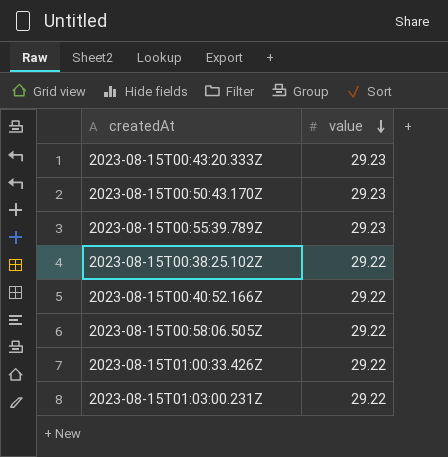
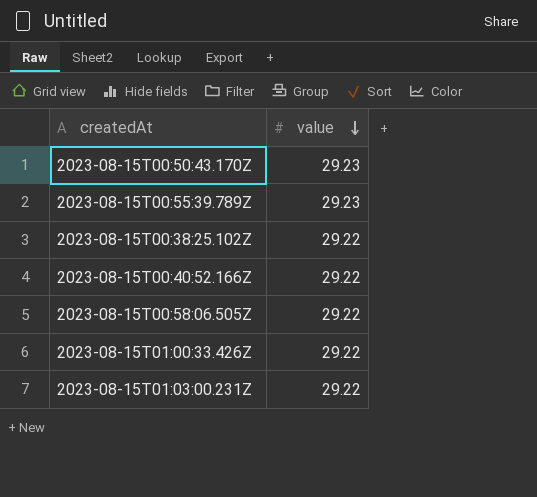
row 2023-08-15T00:43:20.333Z: 29.23 -> none

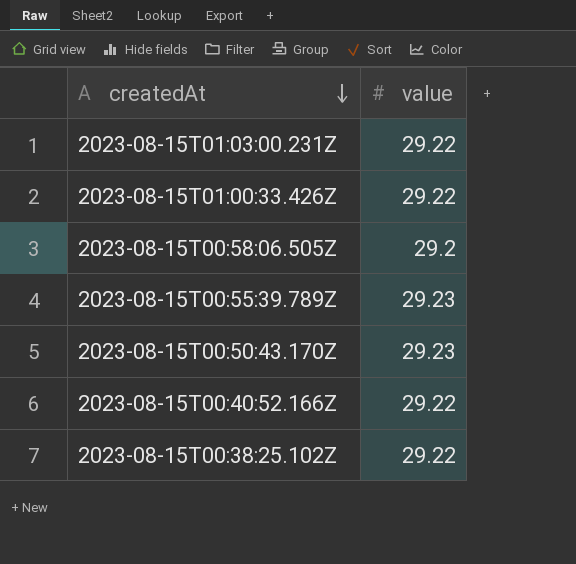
row order: value descending -> createdAt descending
2023-08-15T00:58:06.505Z | value: 29.22 -> 29.2

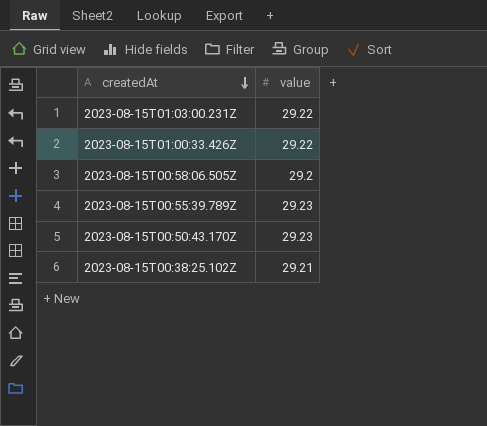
row 2023-08-15T00:40:52.166Z: 29.22 -> none
2023-08-15T00:38:25.102Z | value: 29.22 -> 29.21

